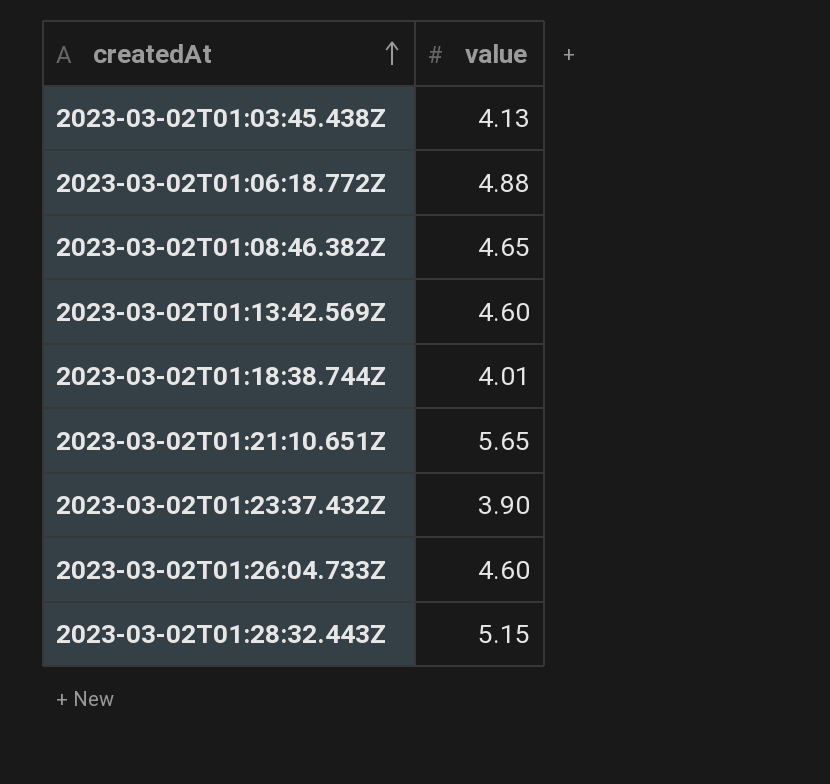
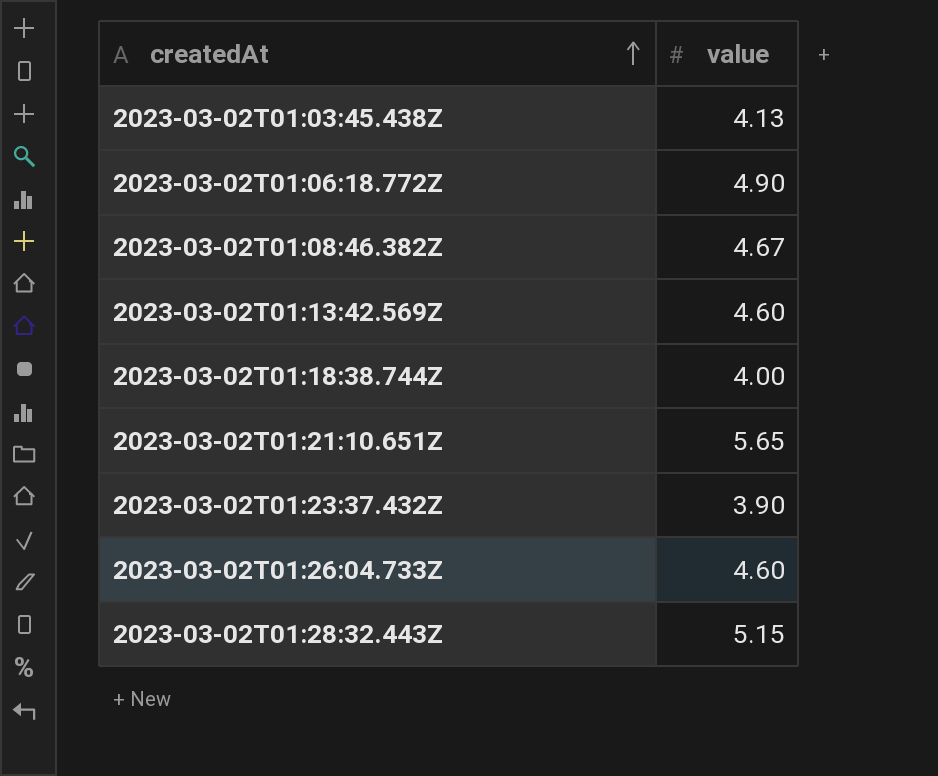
2023-03-02T01:06:18.772Z | value: 4.88 -> 4.90
2023-03-02T01:08:46.382Z | value: 4.65 -> 4.67
2023-03-02T01:18:38.744Z | value: 4.01 -> 4.00

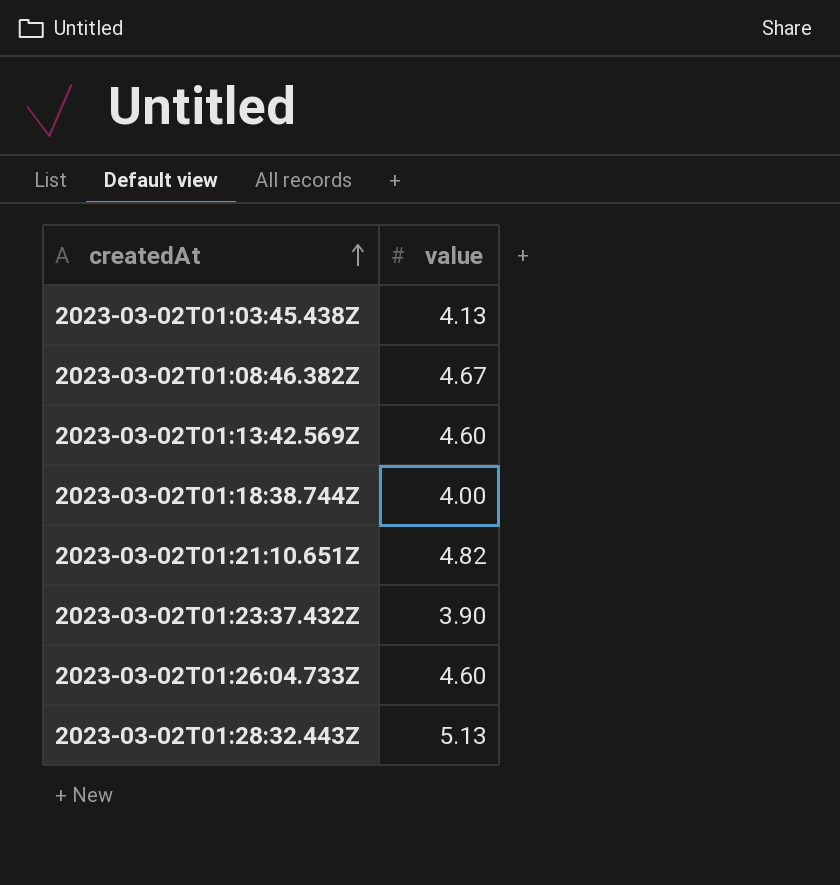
row 2023-03-02T01:06:18.772Z: 4.90 -> none
2023-03-02T01:21:10.651Z | value: 5.65 -> 4.82
2023-03-02T01:28:32.443Z | value: 5.15 -> 5.13

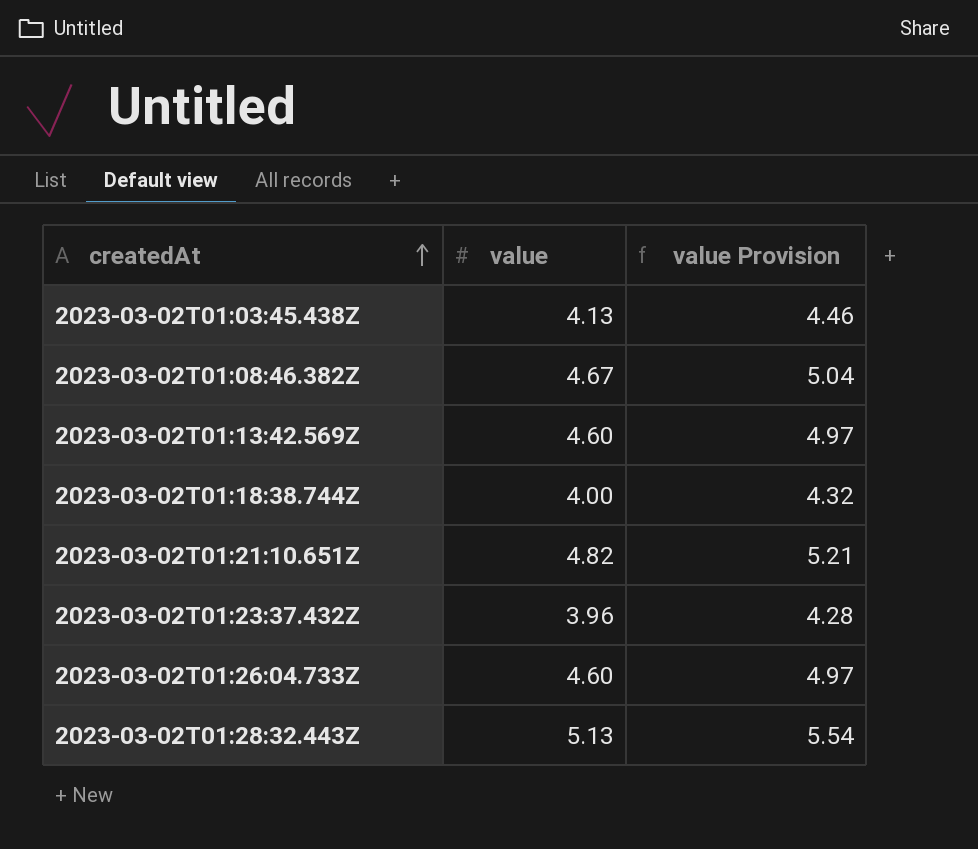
column value Provision | formula: none -> [value] * 1.08
2023-03-02T01:23:37.432Z | value: 3.90 -> 3.96

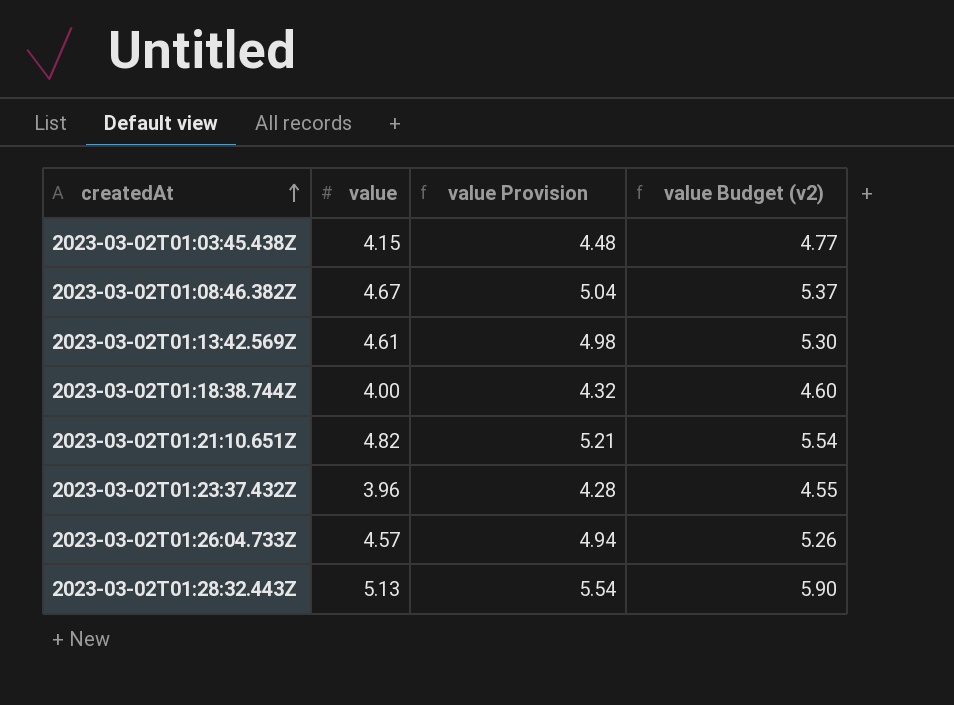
column value Budget (v2) | formula: none -> [value] * 1.15
2023-03-02T01:03:45.438Z | value: 4.13 -> 4.15
2023-03-02T01:03:45.438Z | value Provision: 4.46 -> 4.48
2023-03-02T01:13:42.569Z | value: 4.60 -> 4.61
2023-03-02T01:13:42.569Z | value Provision: 4.97 -> 4.98
2023-03-02T01:26:04.733Z | value: 4.60 -> 4.57
2023-03-02T01:26:04.733Z | value Provision: 4.97 -> 4.94

